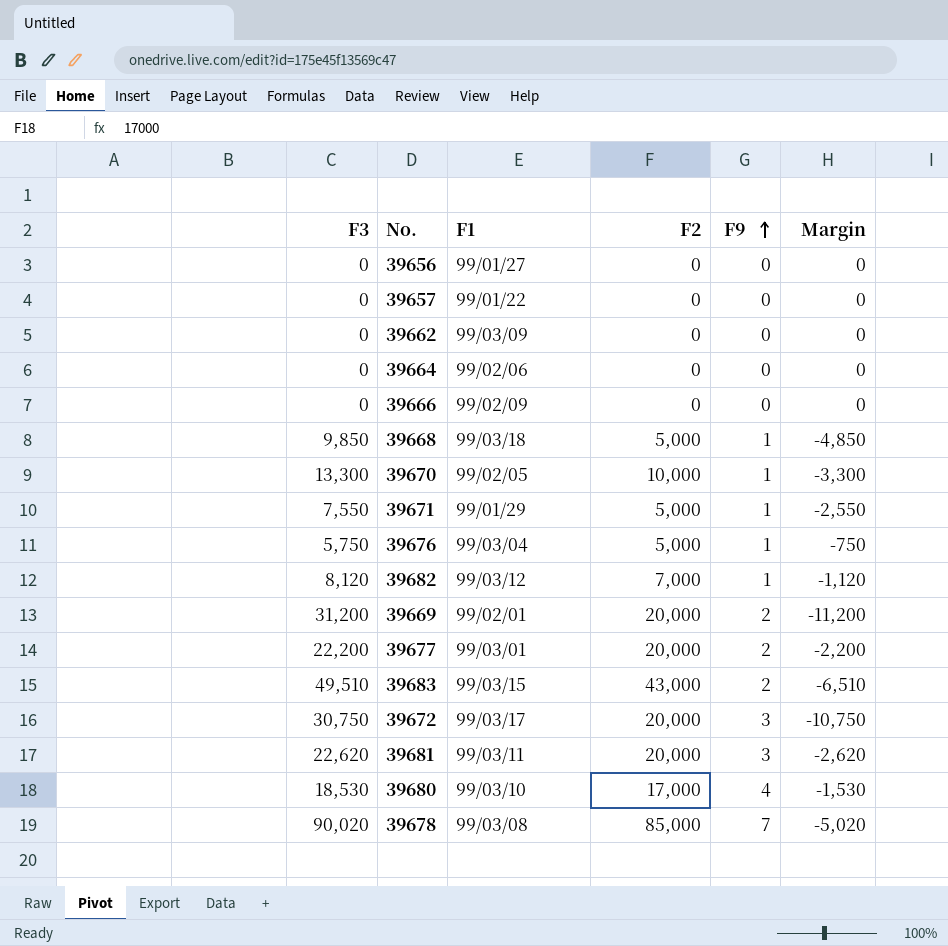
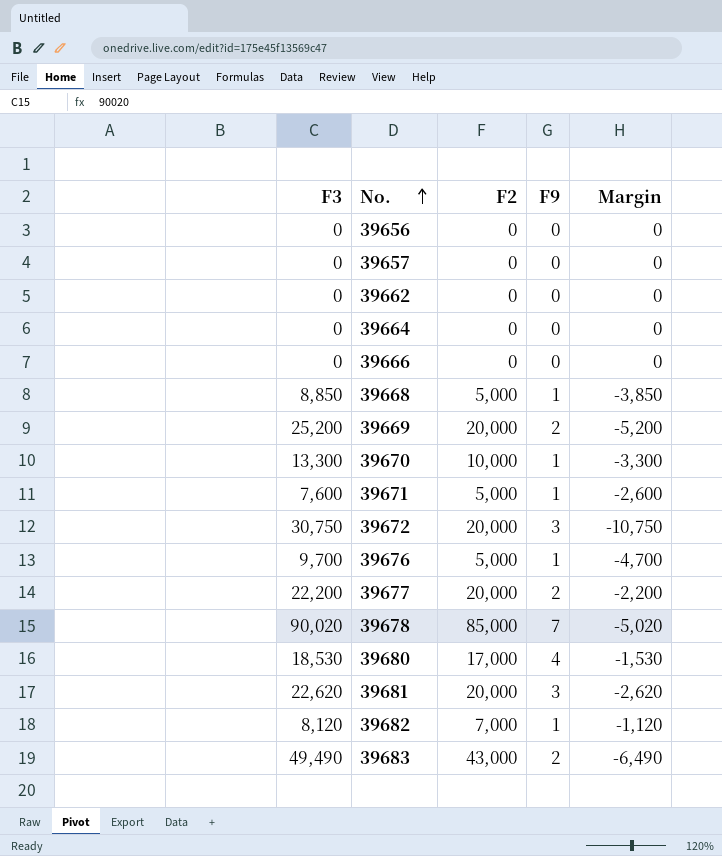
row order: F9 ascending -> No. ascending
column F1 | position: 3 -> none
39668 | F3: 9,850 -> 8,850
39668 | Margin: -4,850 -> -3,850
39669 | F3: 31,200 -> 25,200
39669 | Margin: -11,200 -> -5,200
39671 | F3: 7,550 -> 7,600
39671 | Margin: -2,550 -> -2,600
39676 | F3: 5,750 -> 9,700
39676 | Margin: -750 -> -4,700
39683 | F3: 49,510 -> 49,490
39683 | Margin: -6,510 -> -6,490

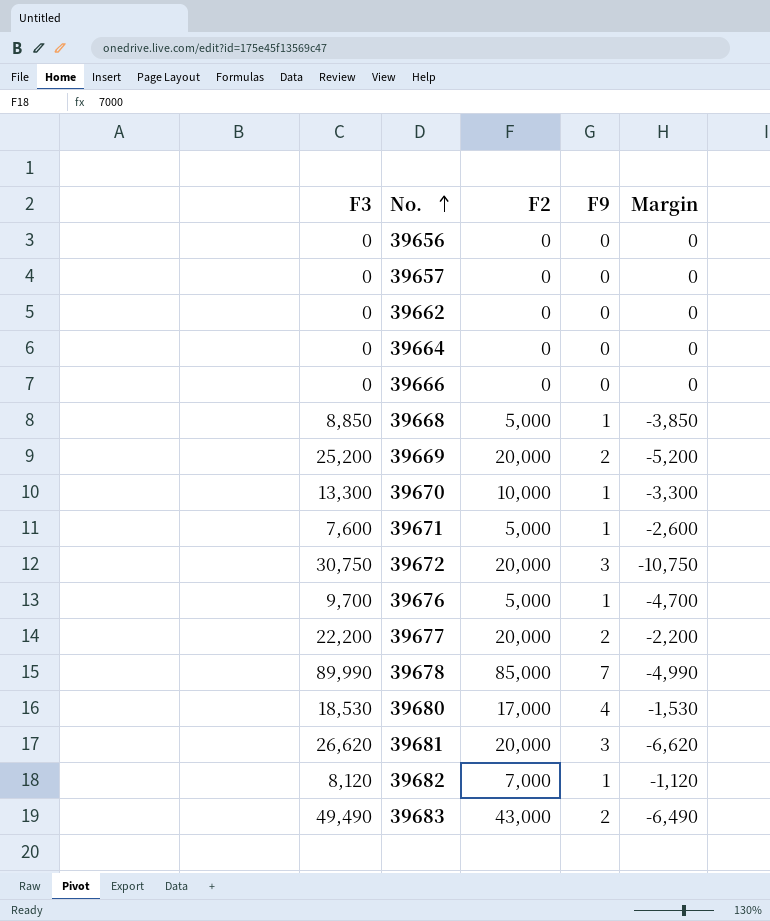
39678 | F3: 90,020 -> 89,990
39678 | Margin: -5,020 -> -4,990
39681 | F3: 22,620 -> 26,620
39681 | Margin: -2,620 -> -6,620

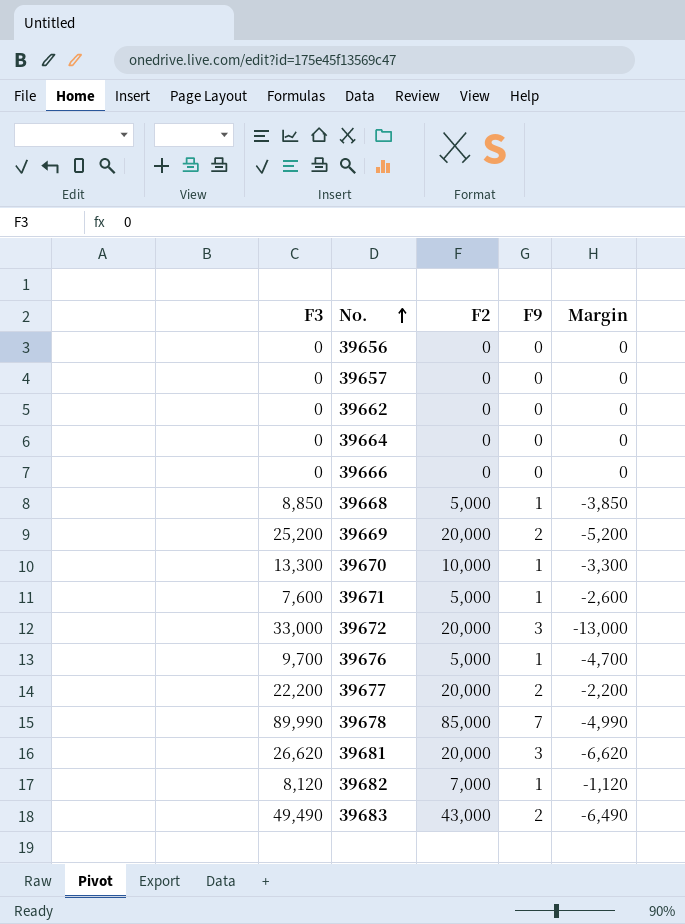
row 39680: 18,530 | 17,000 | 4 | -1,530 -> none
39672 | F3: 30,750 -> 33,000
39672 | Margin: -10,750 -> -13,000

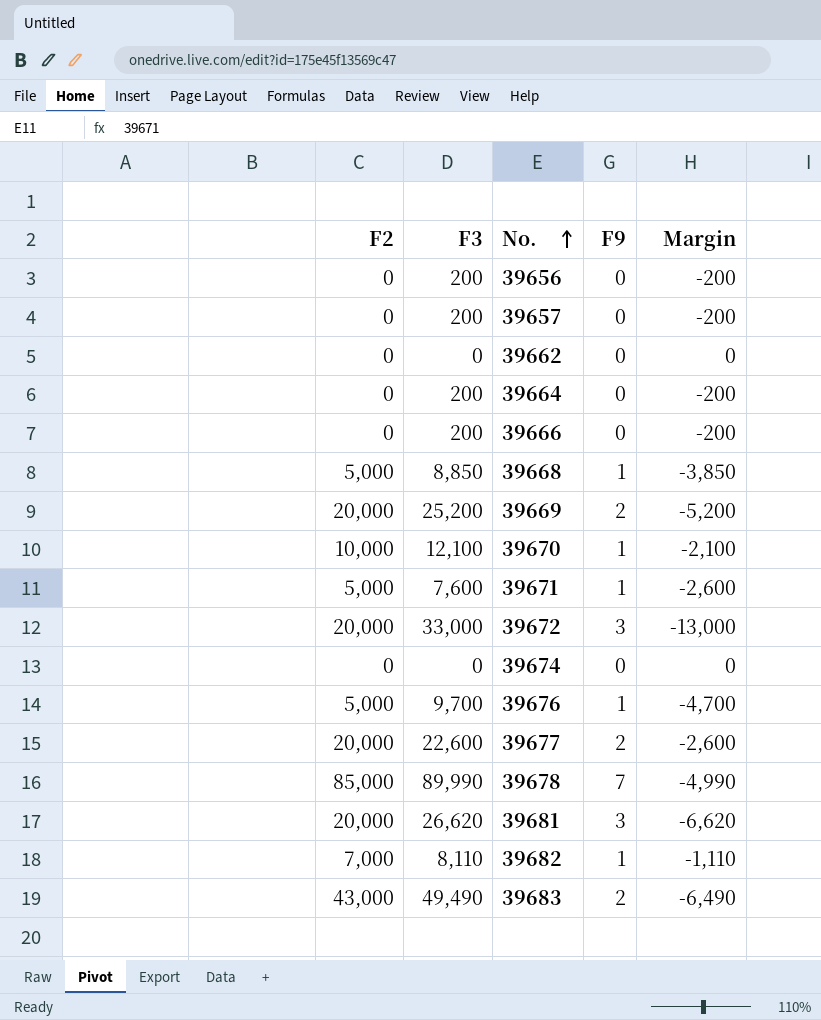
column F2 | position: 3 -> 1
39656 | F3: 0 -> 200
39656 | Margin: 0 -> -200
39657 | F3: 0 -> 200
39657 | Margin: 0 -> -200
39664 | F3: 0 -> 200
39664 | Margin: 0 -> -200
39666 | F3: 0 -> 200
39666 | Margin: 0 -> -200
39670 | F3: 13,300 -> 12,100
39670 | Margin: -3,300 -> -2,100
row 39674: none -> 0 | 0 | 0 | 0
39677 | F3: 22,200 -> 22,600
39677 | Margin: -2,200 -> -2,600
39682 | F3: 8,120 -> 8,110
39682 | Margin: -1,120 -> -1,110

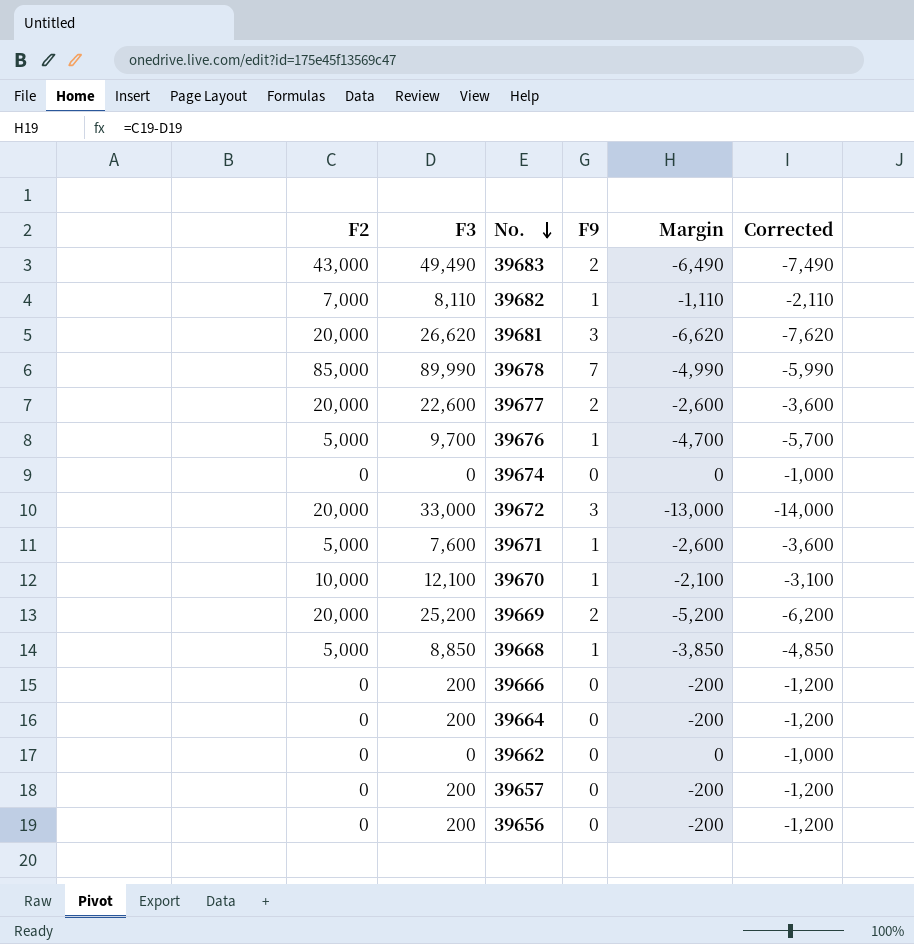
row order: No. ascending -> No. descending
column Corrected | formula: none -> [Margin] - 1000

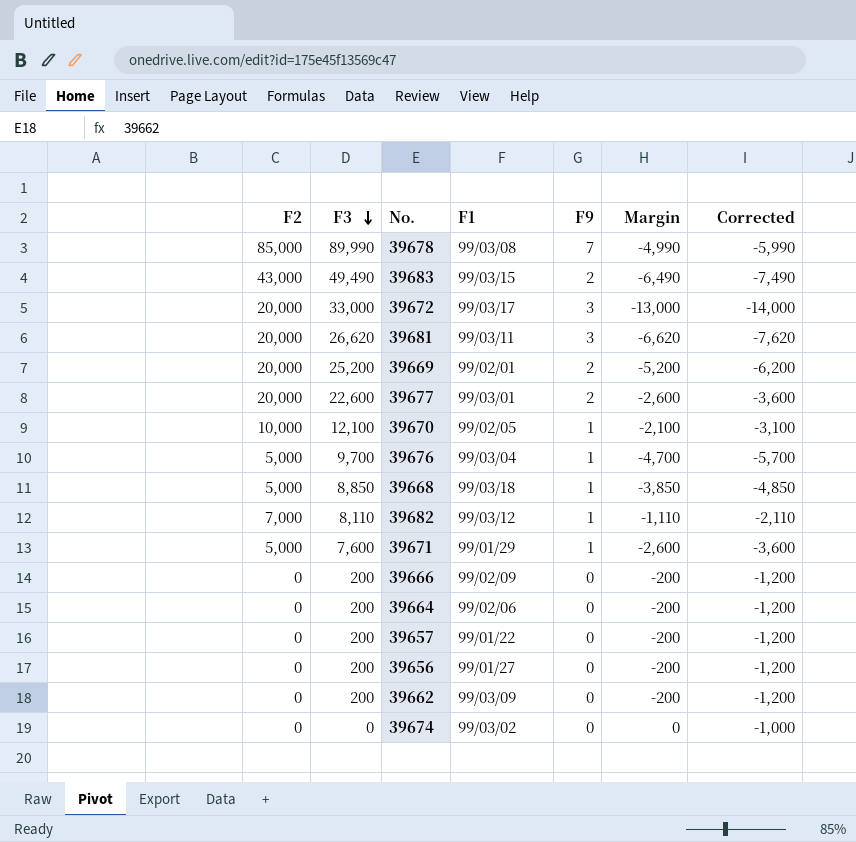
row order: No. descending -> F3 descending
column F1 | position: none -> 4
39662 | F3: 0 -> 200
39662 | Margin: 0 -> -200
39662 | Corrected: -1,000 -> -1,200

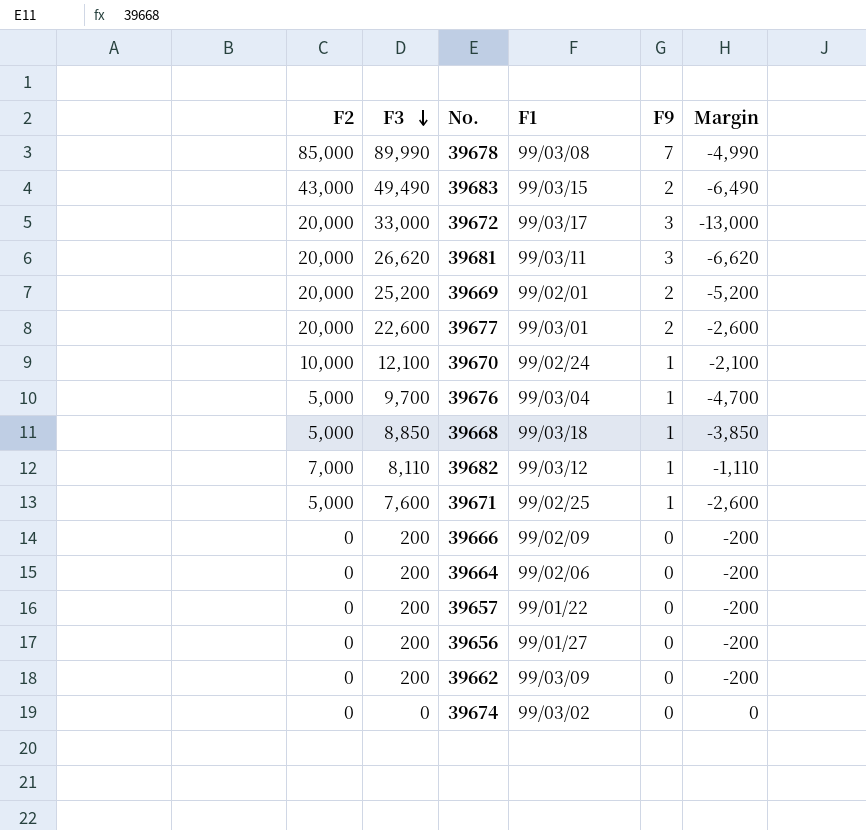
column Corrected | formula: [Margin] - 1000 -> none
39670 | F1: 99/02/05 -> 99/02/24
39671 | F1: 99/01/29 -> 99/02/25

